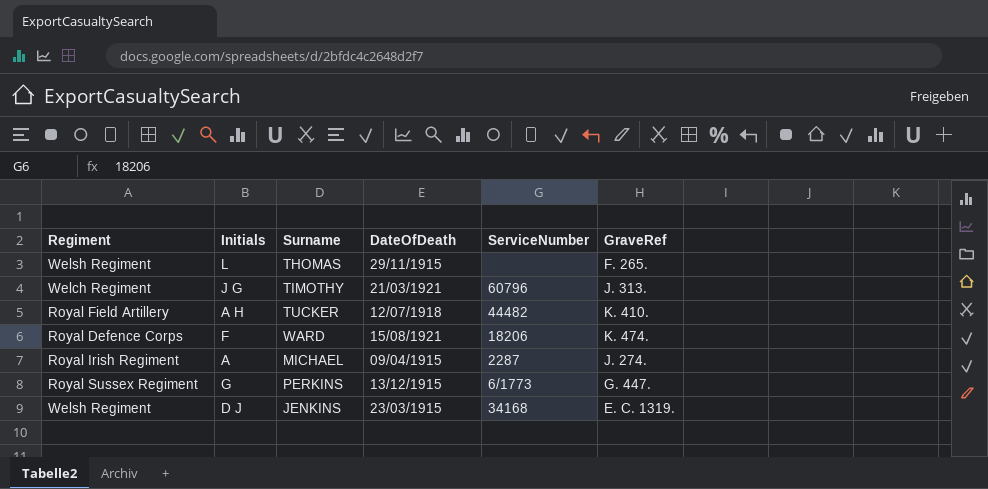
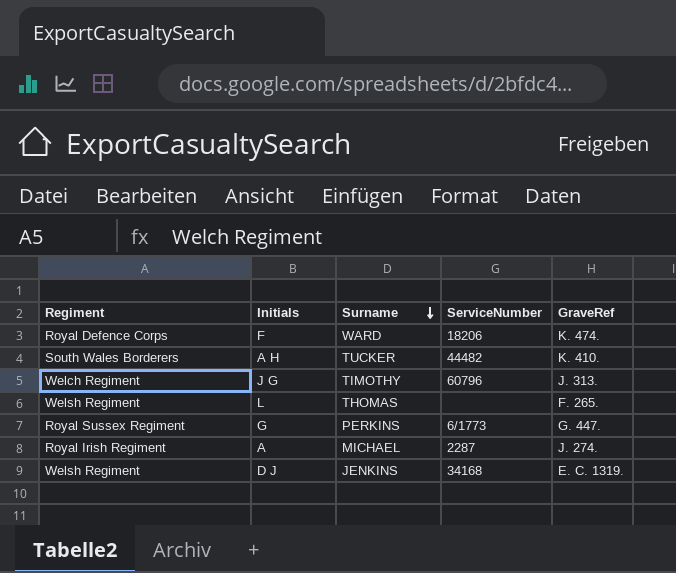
row order: none -> Surname descending
column DateOfDeath | position: 4 -> none
A H | Regiment: Royal Field Artillery -> South Wales Borderers

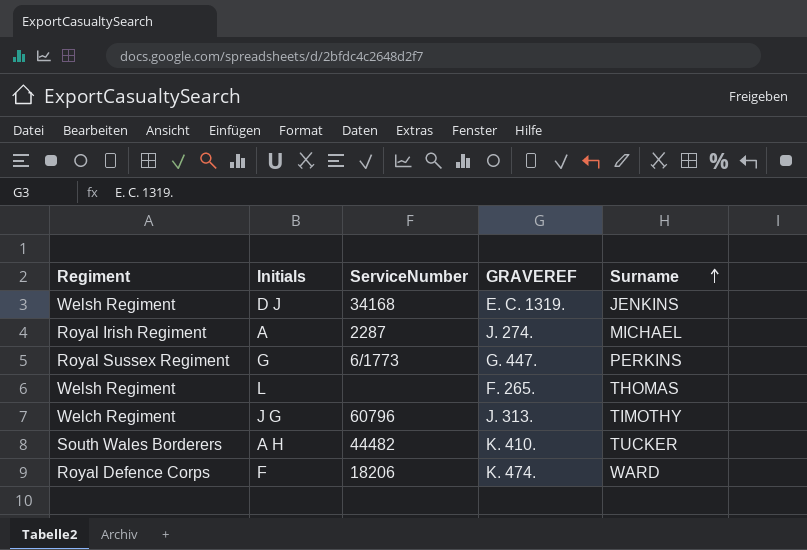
row order: Surname descending -> Surname ascending
column name: GraveRef -> GRAVEREF
column Surname | position: 3 -> 5

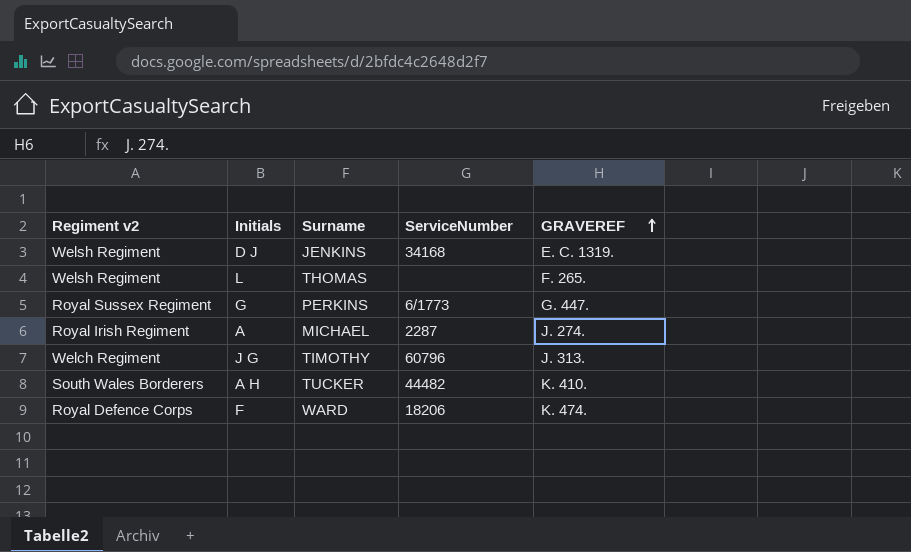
row order: Surname ascending -> GRAVEREF ascending
column name: Regiment -> Regiment v2
column Surname | position: 5 -> 3

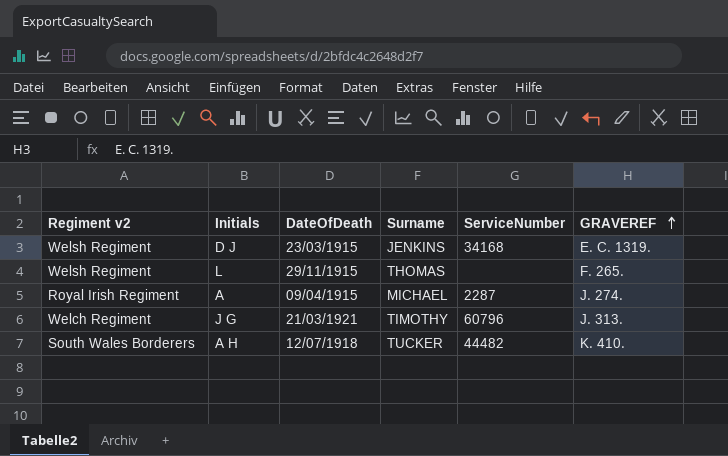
column DateOfDeath | position: none -> 3
row G: Royal Sussex Regiment | PERKINS | 6/1773 | G. 447. -> none
row F: Royal Defence Corps | WARD | 18206 | K. 474. -> none

